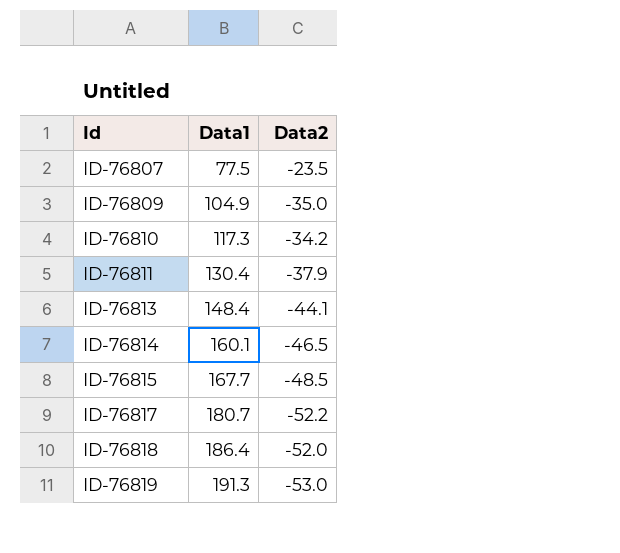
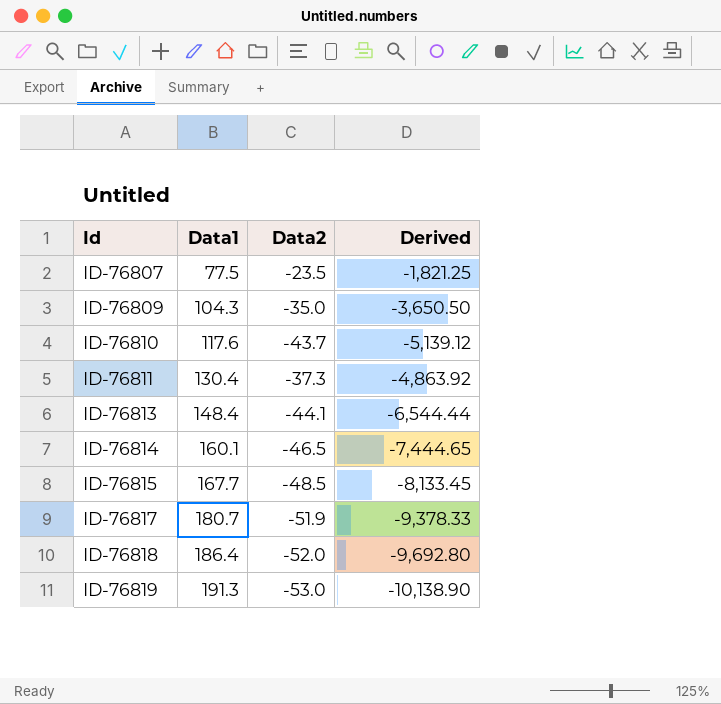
column Derived | formula: none -> [Data1] * [Data2]
ID-76809 | Data1: 104.9 -> 104.3
ID-76810 | Data1: 117.3 -> 117.6
ID-76810 | Data2: -34.2 -> -43.7
ID-76811 | Data2: -37.9 -> -37.3
ID-76817 | Data2: -52.2 -> -51.9

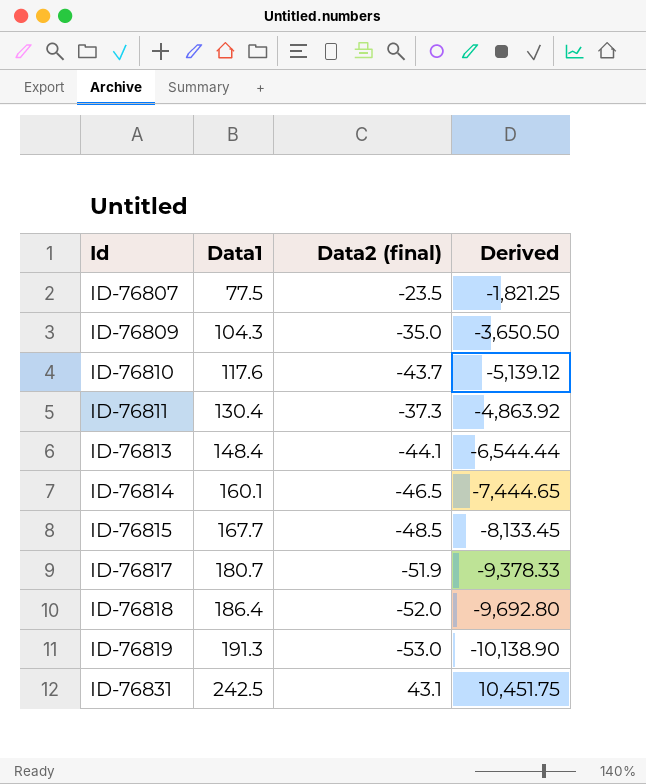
column name: Data2 -> Data2 (final)
row ID-76831: none -> 242.5 | 43.1 | 10,451.75

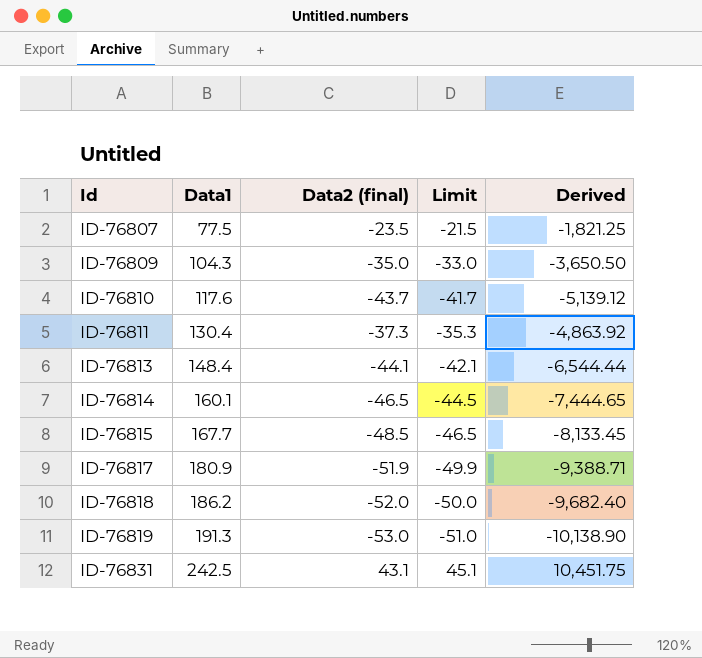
column Limit | formula: none -> [Data2 (final)] + 2
ID-76817 | Data1: 180.7 -> 180.9
ID-76817 | Derived: -9,378.33 -> -9,388.71
ID-76818 | Data1: 186.4 -> 186.2
ID-76818 | Derived: -9,692.80 -> -9,682.40

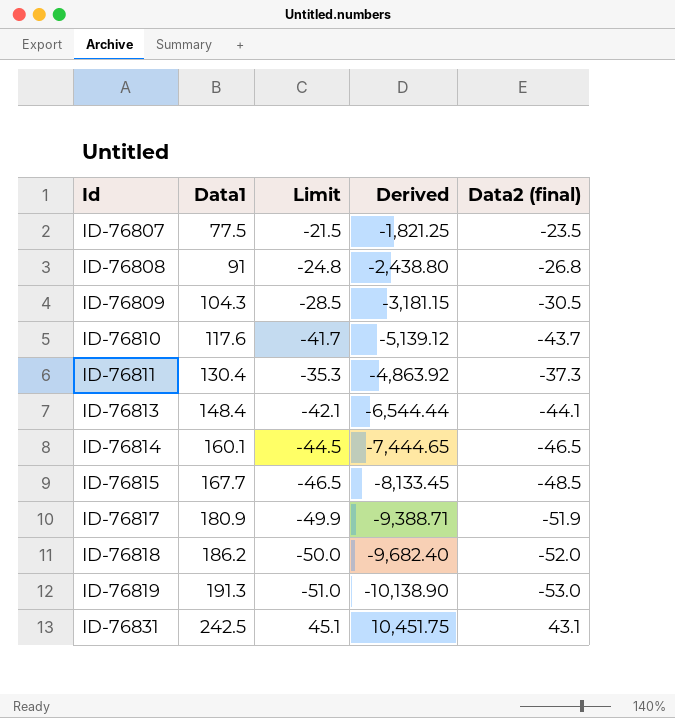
column Data2 (final) | position: 3 -> 5
row ID-76808: none -> 91 | -24.8 | -2,438.80 | -26.8
ID-76809 | Limit: -33.0 -> -28.5
ID-76809 | Derived: -3,650.50 -> -3,181.15
ID-76809 | Data2 (final): -35.0 -> -30.5

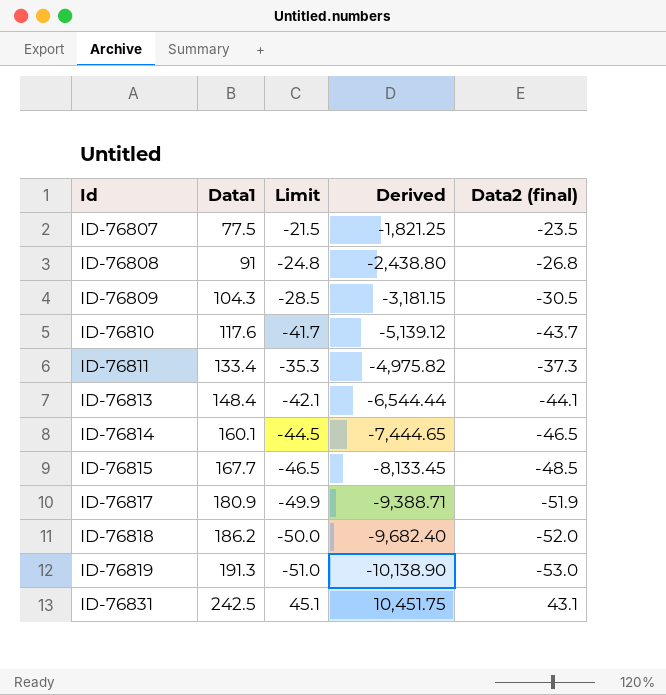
ID-76811 | Data1: 130.4 -> 133.4
ID-76811 | Derived: -4,863.92 -> -4,975.82

